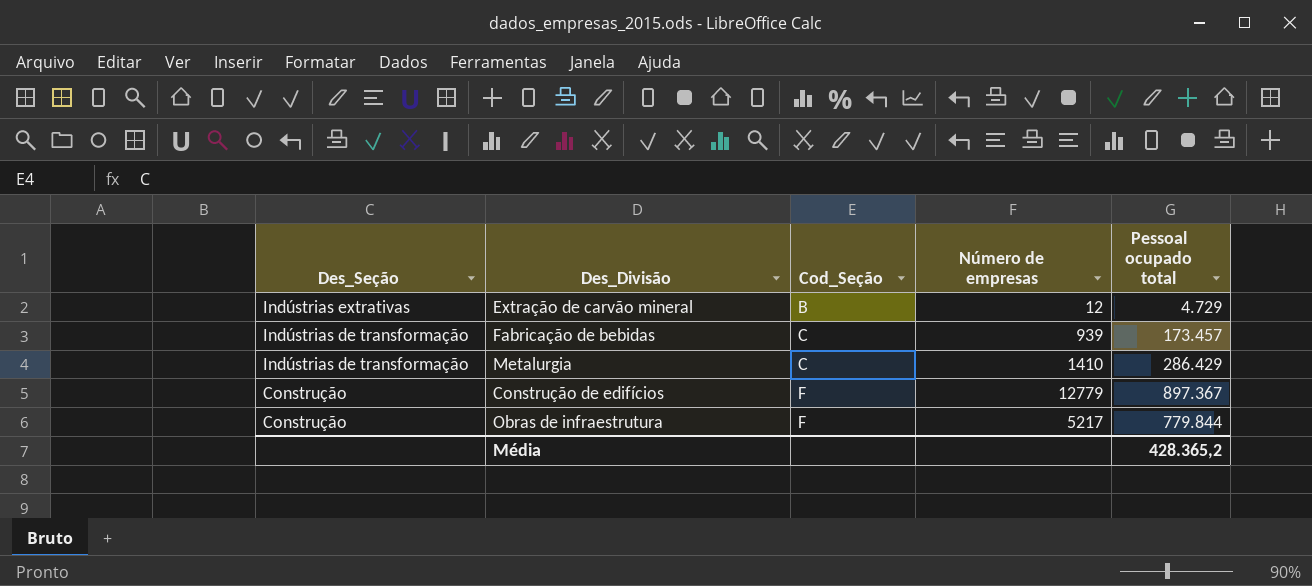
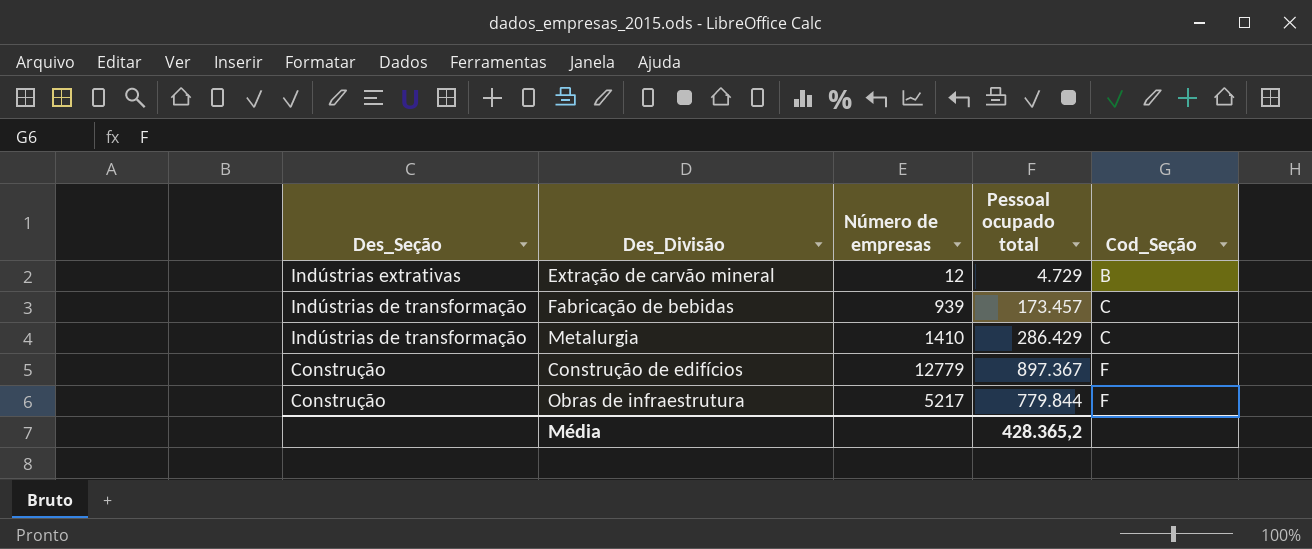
column Cod_Seção | position: 3 -> 5

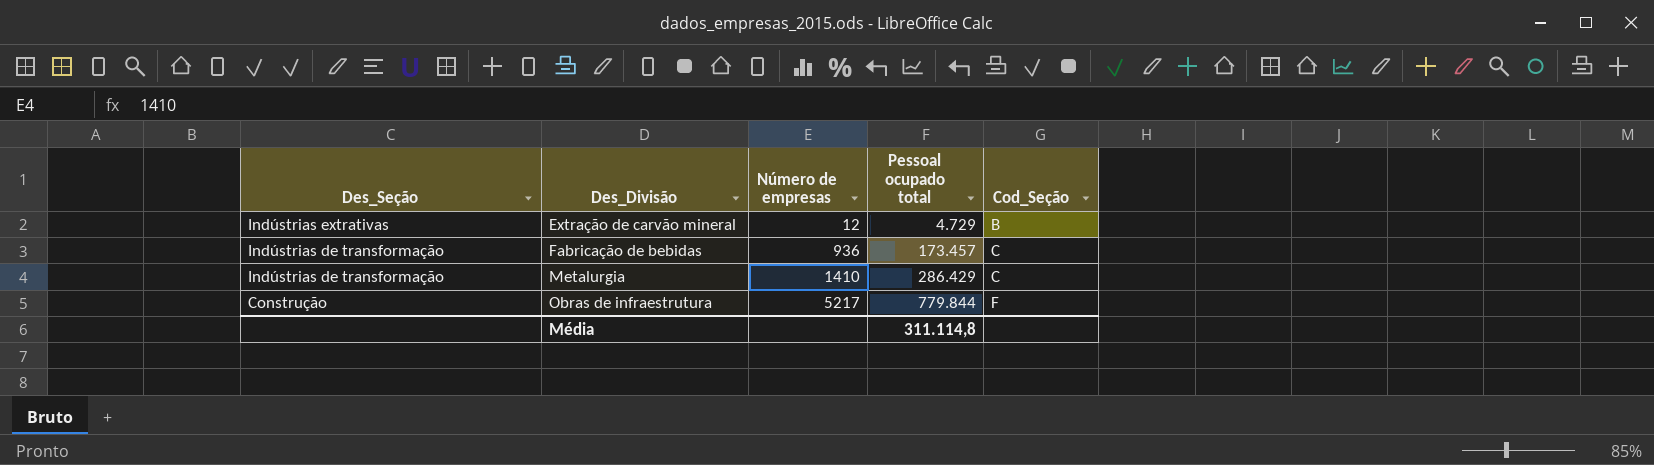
row Construção de edifícios: Construção | 12779 | 897.367 | F -> none
Fabricação de bebidas | Número de empresas: 939 -> 936
Média | Pessoal ocupado total: 428.365,2 -> 311.114,8

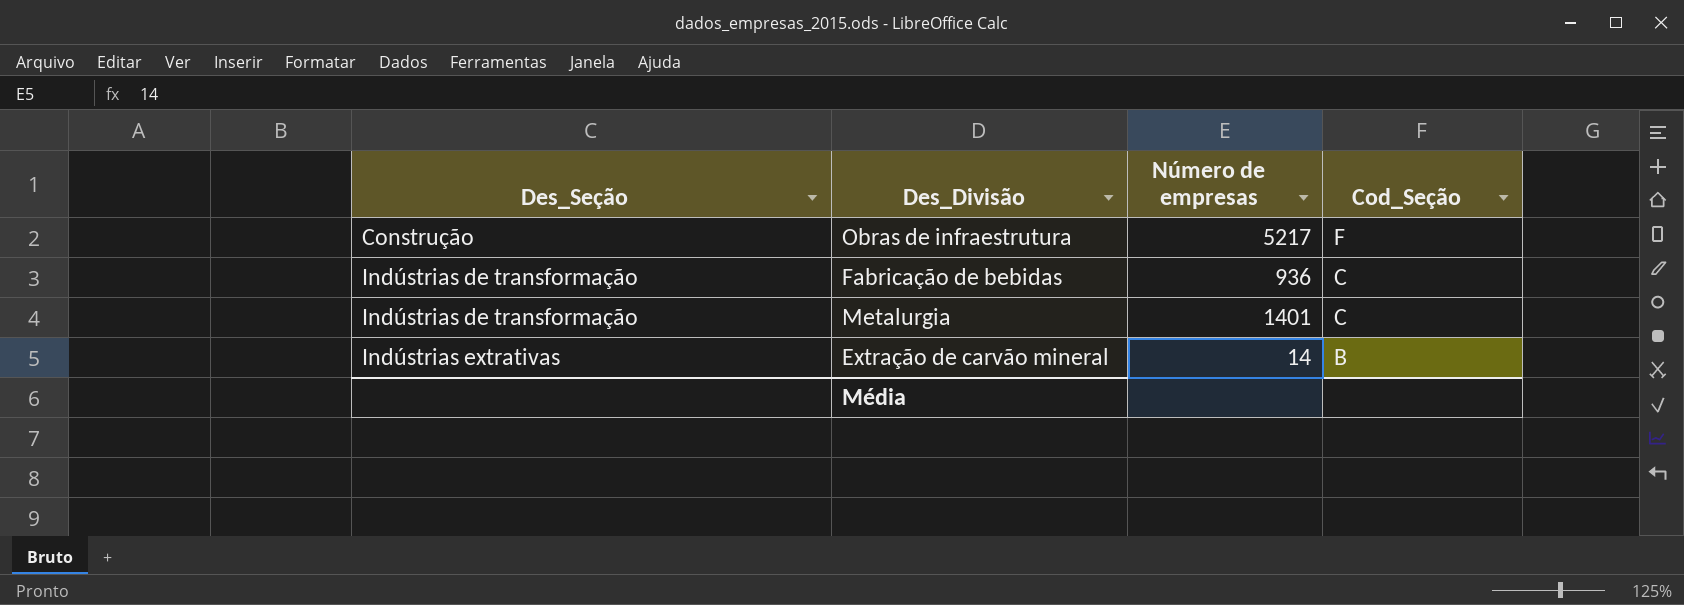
row order: Des_Seção descending -> Des_Seção ascending
column Pessoal ocupado total | position: 4 -> none
Metalurgia | Número de empresas: 1410 -> 1401
Extração de carvão mineral | Número de empresas: 12 -> 14

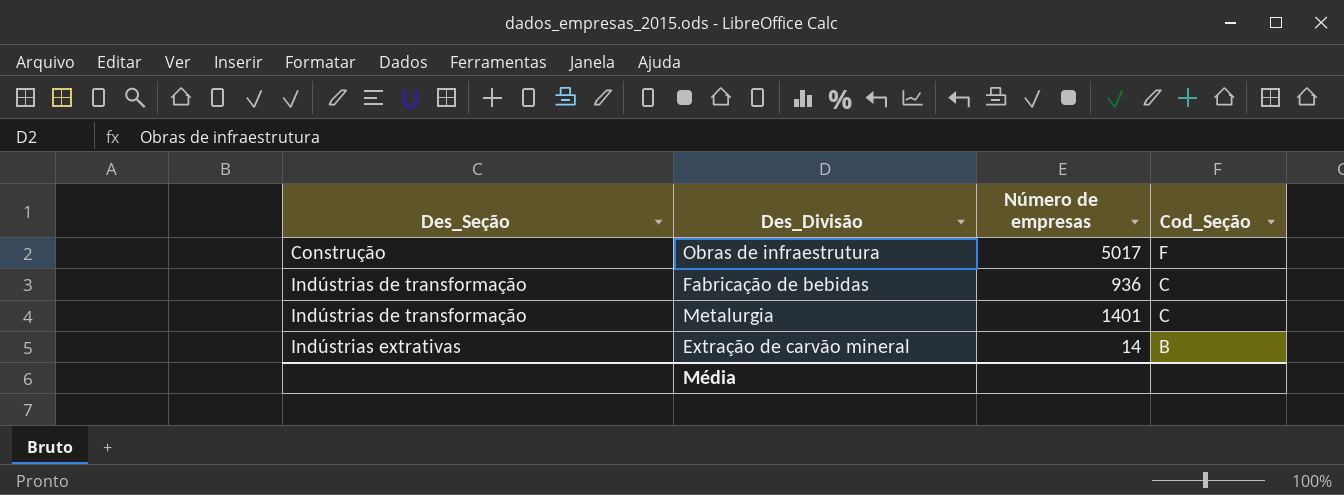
Obras de infraestrutura | Número de empresas: 5217 -> 5017

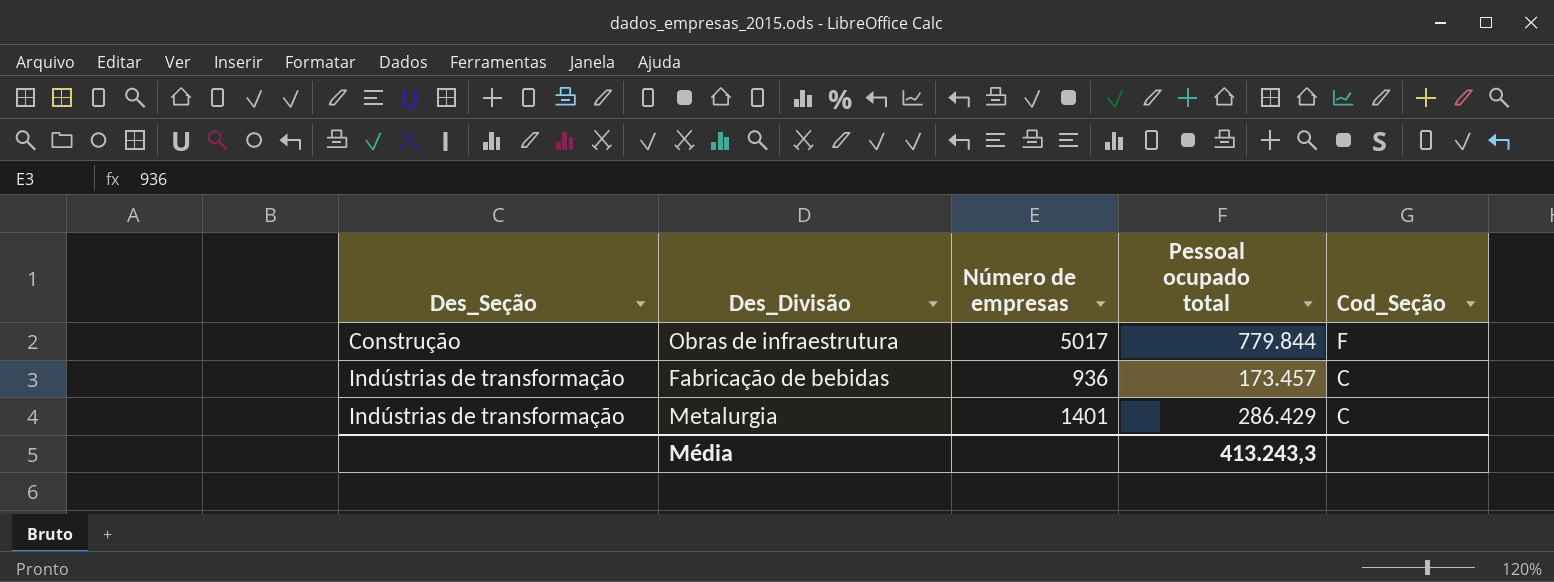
column Pessoal ocupado total | position: none -> 4
row Extração de carvão mineral: Indústrias extrativas | 14 | B -> none

